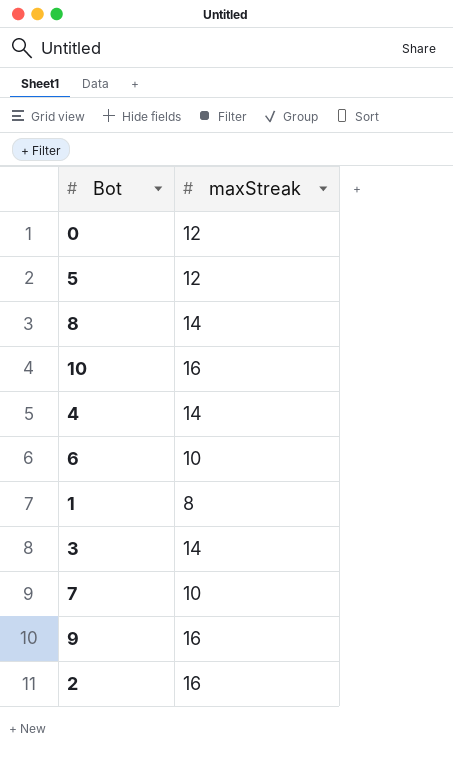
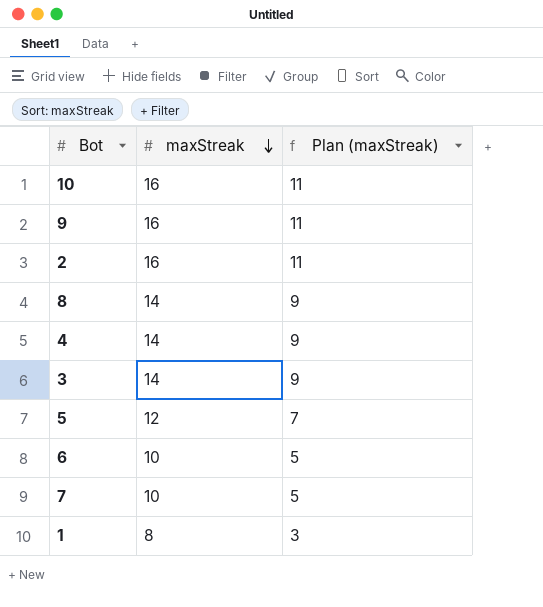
row order: none -> maxStreak descending
column Plan (maxStreak) | formula: none -> [maxStreak] - 5
row 0: 12 -> none

